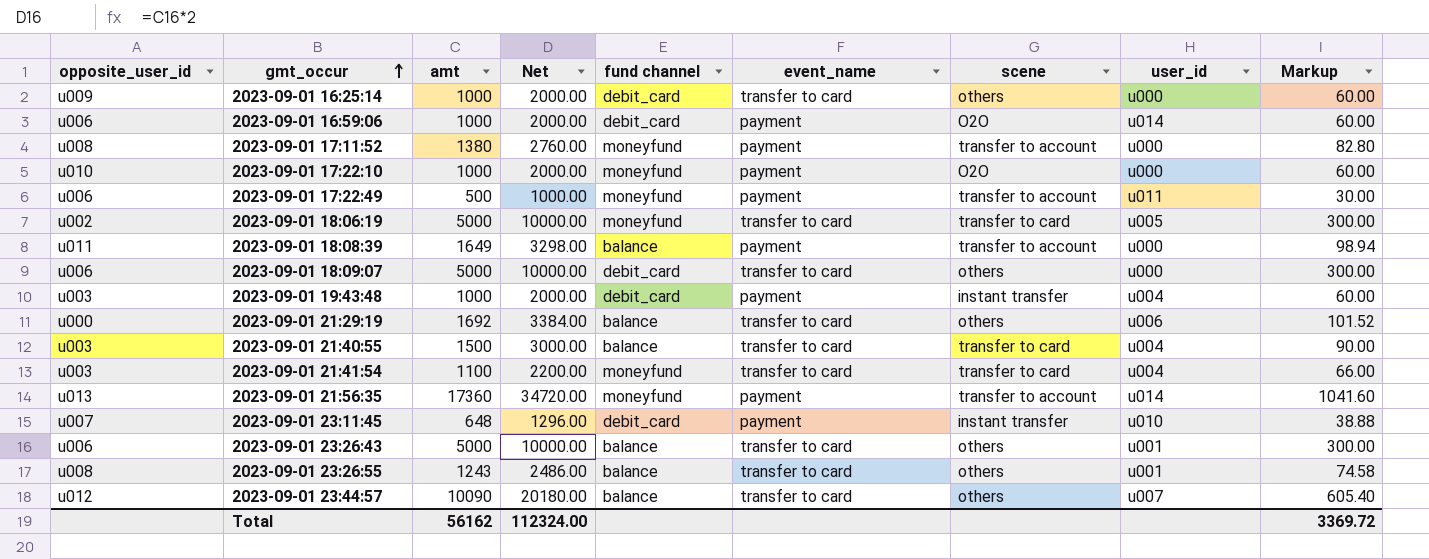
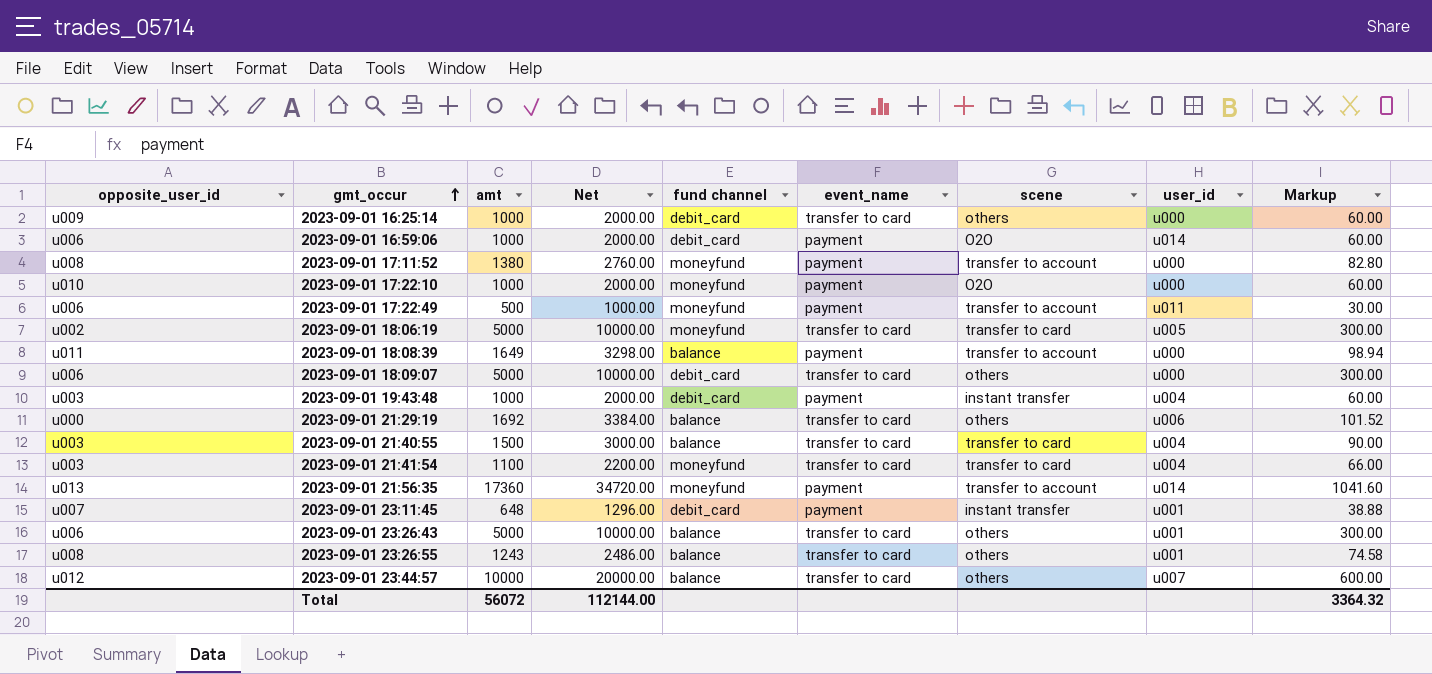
2023-09-01 23:11:45 | user_id: u010 -> u001
2023-09-01 23:44:57 | amt: 10090 -> 10000
2023-09-01 23:44:57 | Net: 20180.00 -> 20000.00
2023-09-01 23:44:57 | Markup: 605.40 -> 600.00
Total | amt: 56162 -> 56072
Total | Net: 112324.00 -> 112144.00
Total | Markup: 3369.72 -> 3364.32

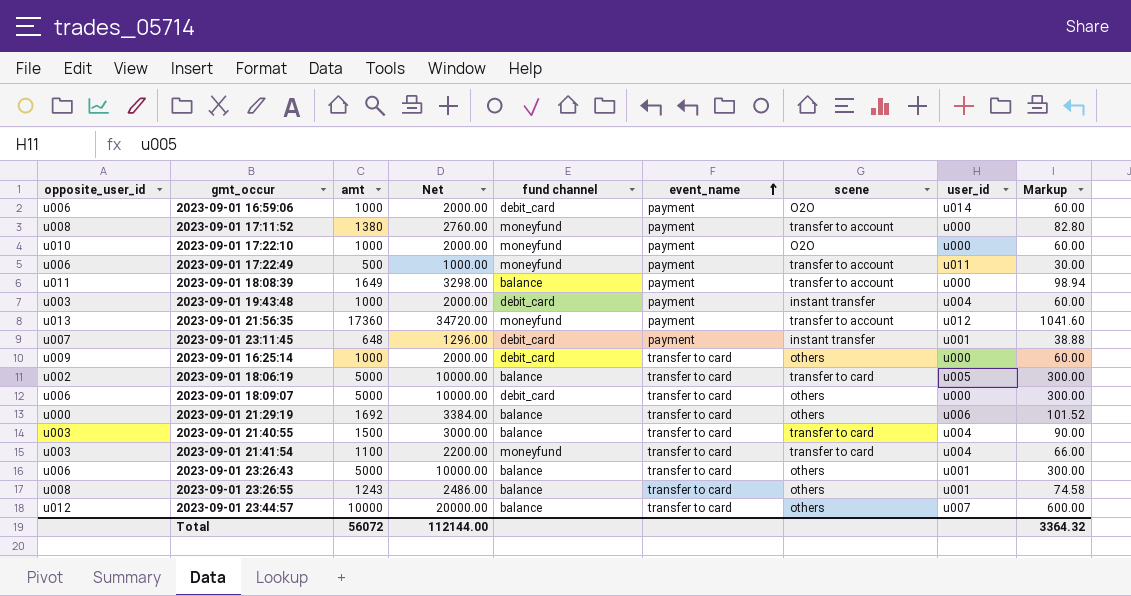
row order: gmt_occur ascending -> event_name ascending
2023-09-01 21:56:35 | user_id: u014 -> u012
2023-09-01 18:06:19 | fund channel: moneyfund -> balance

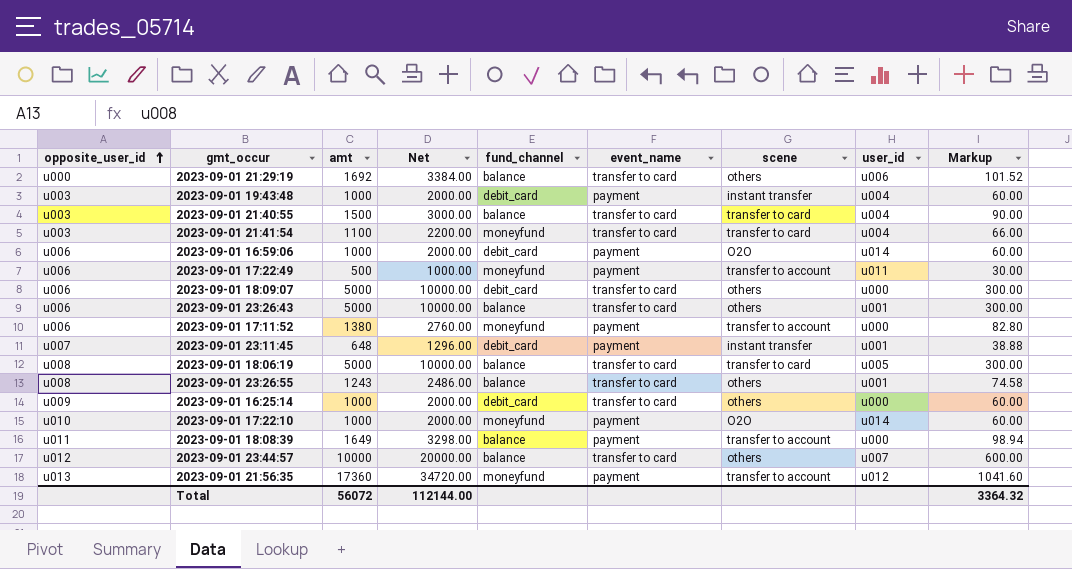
row order: event_name ascending -> opposite_user_id ascending
column name: fund channel -> fund_channel
2023-09-01 17:11:52 | opposite_user_id: u008 -> u006
2023-09-01 18:06:19 | opposite_user_id: u002 -> u008
2023-09-01 17:22:10 | user_id: u000 -> u014

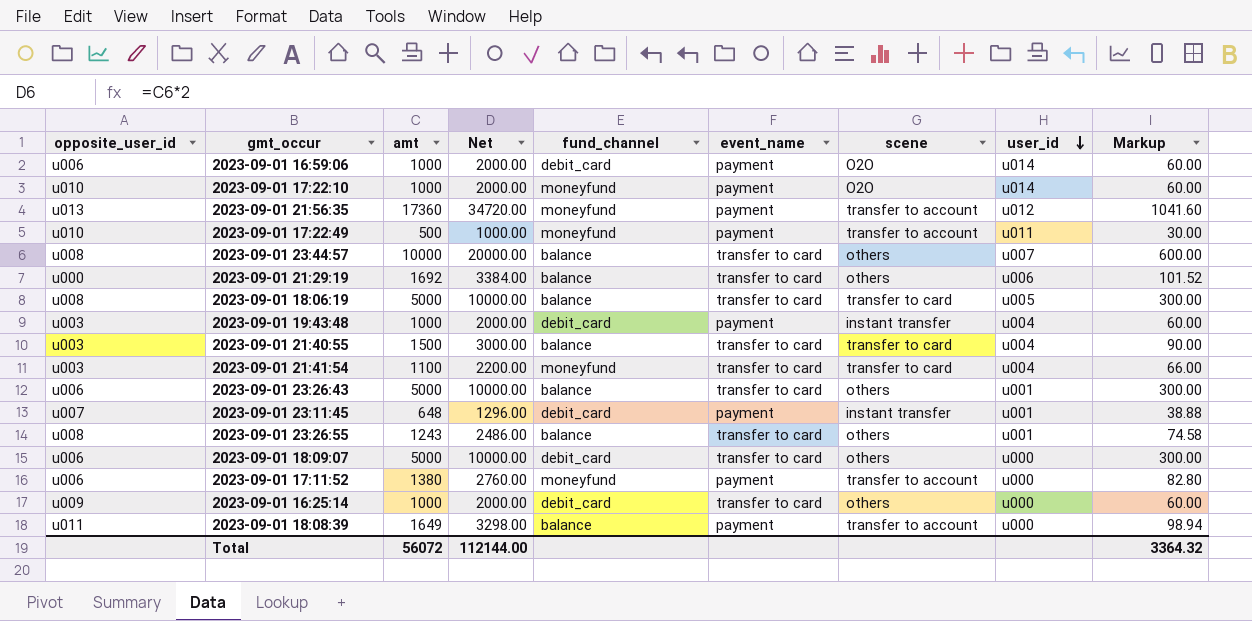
row order: opposite_user_id ascending -> user_id descending
2023-09-01 17:22:49 | opposite_user_id: u006 -> u010
2023-09-01 23:44:57 | opposite_user_id: u012 -> u008

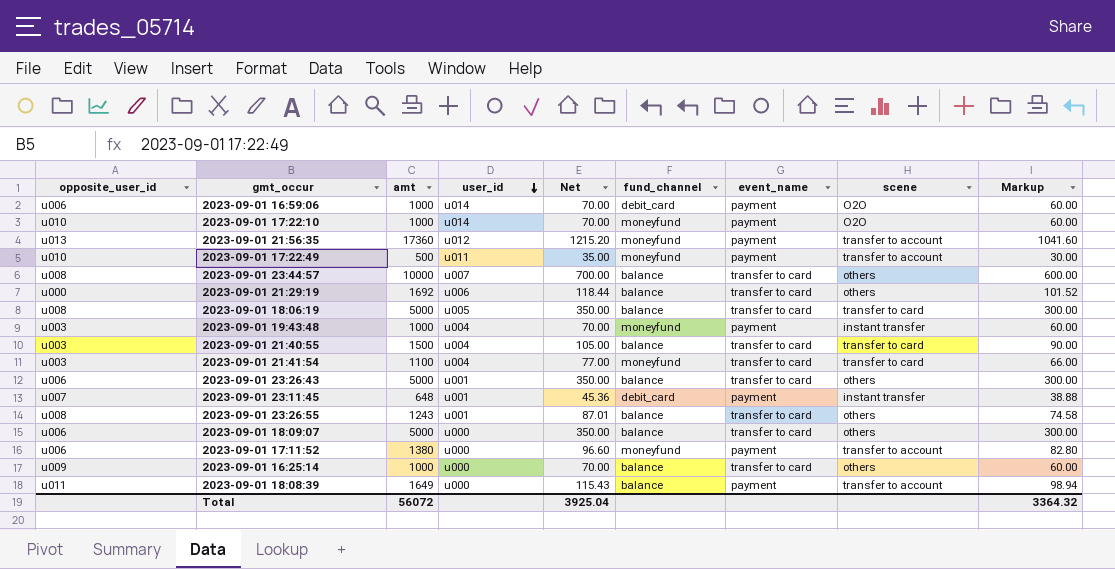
column user_id | position: 8 -> 4
column Net | formula: [amt] * 2 -> [amt] * 0.07
2023-09-01 19:43:48 | fund_channel: debit_card -> moneyfund
2023-09-01 18:09:07 | fund_channel: debit_card -> balance
2023-09-01 16:25:14 | fund_channel: debit_card -> balance
Total | Net: 112144.00 -> 3925.04

